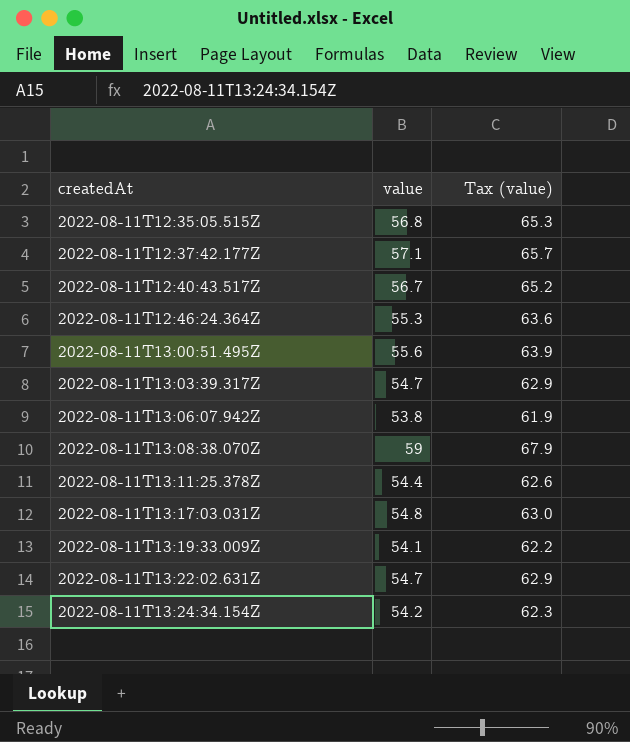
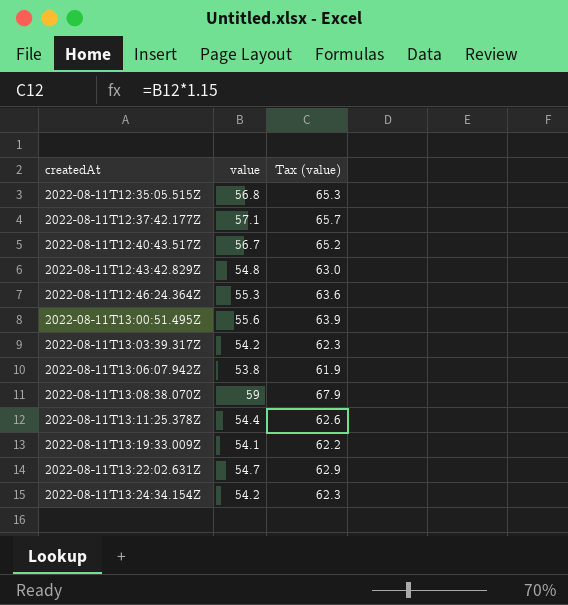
row 2022-08-11T13:17:03.031Z: 54.8 | 63.0 -> none
row 2022-08-11T12:43:42.829Z: none -> 54.8 | 63.0
2022-08-11T13:03:39.317Z | value: 54.7 -> 54.2
2022-08-11T13:03:39.317Z | Tax (value): 62.9 -> 62.3

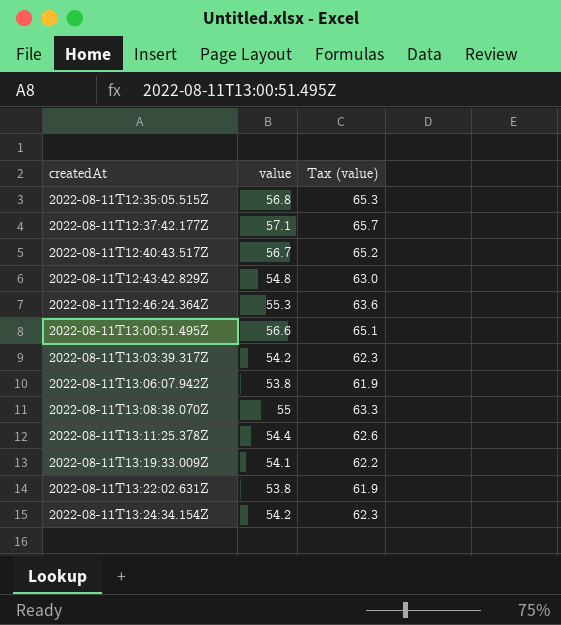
2022-08-11T13:00:51.495Z | value: 55.6 -> 56.6
2022-08-11T13:00:51.495Z | Tax (value): 63.9 -> 65.1
2022-08-11T13:08:38.070Z | value: 59 -> 55
2022-08-11T13:08:38.070Z | Tax (value): 67.9 -> 63.3
2022-08-11T13:22:02.631Z | value: 54.7 -> 53.8
2022-08-11T13:22:02.631Z | Tax (value): 62.9 -> 61.9

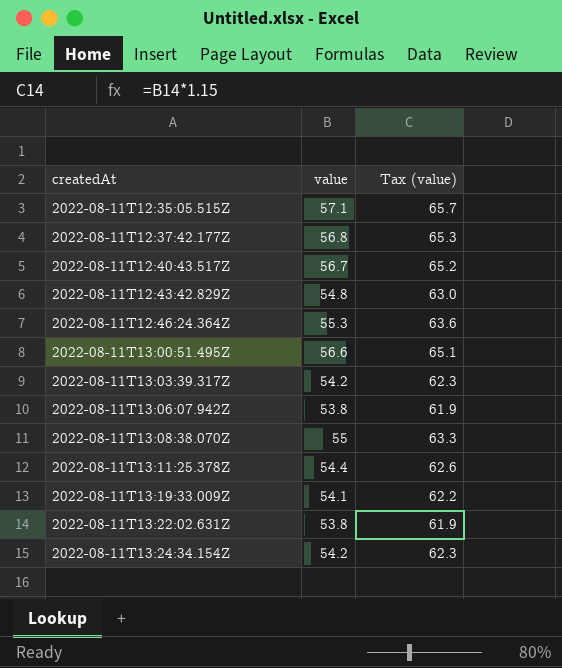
2022-08-11T12:35:05.515Z | value: 56.8 -> 57.1
2022-08-11T12:35:05.515Z | Tax (value): 65.3 -> 65.7
2022-08-11T12:37:42.177Z | value: 57.1 -> 56.8
2022-08-11T12:37:42.177Z | Tax (value): 65.7 -> 65.3

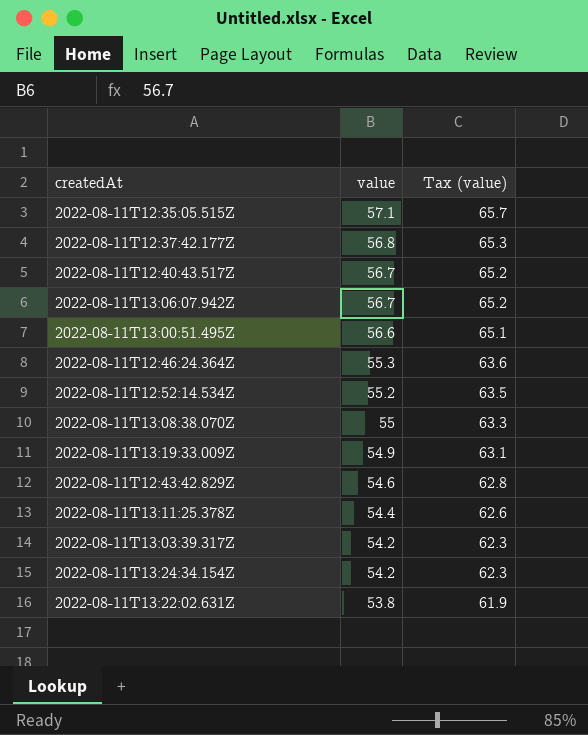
row order: createdAt ascending -> value descending
2022-08-11T13:06:07.942Z | value: 53.8 -> 56.7
2022-08-11T13:06:07.942Z | Tax (value): 61.9 -> 65.2
row 2022-08-11T12:52:14.534Z: none -> 55.2 | 63.5
2022-08-11T13:19:33.009Z | value: 54.1 -> 54.9
2022-08-11T13:19:33.009Z | Tax (value): 62.2 -> 63.1
2022-08-11T12:43:42.829Z | value: 54.8 -> 54.6
2022-08-11T12:43:42.829Z | Tax (value): 63.0 -> 62.8

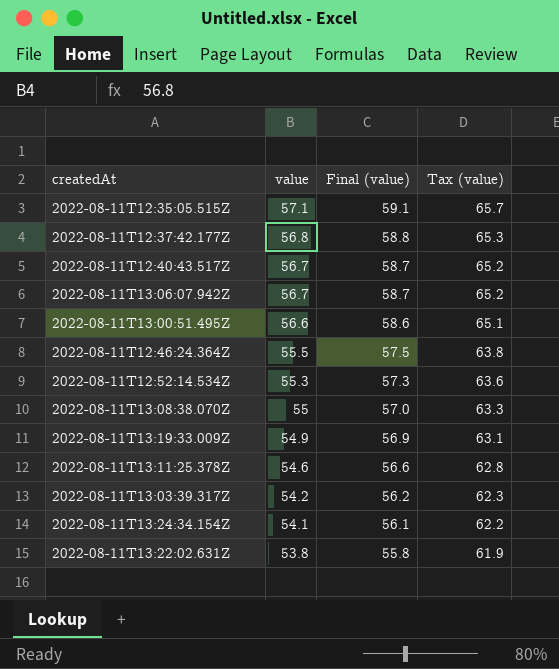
column Final (value) | formula: none -> [value] + 2
row 2022-08-11T12:43:42.829Z: 54.6 | 62.8 -> none
2022-08-11T12:46:24.364Z | value: 55.3 -> 55.5
2022-08-11T12:46:24.364Z | Tax (value): 63.6 -> 63.8
2022-08-11T12:52:14.534Z | value: 55.2 -> 55.3
2022-08-11T12:52:14.534Z | Tax (value): 63.5 -> 63.6
2022-08-11T13:11:25.378Z | value: 54.4 -> 54.6
2022-08-11T13:11:25.378Z | Tax (value): 62.6 -> 62.8
2022-08-11T13:24:34.154Z | value: 54.2 -> 54.1
2022-08-11T13:24:34.154Z | Tax (value): 62.3 -> 62.2

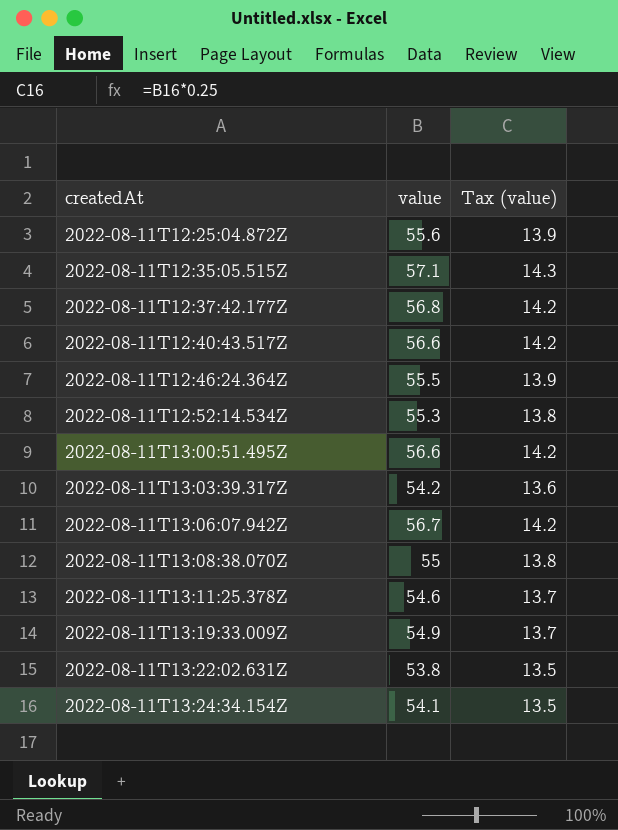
row order: value descending -> createdAt ascending
column Final (value) | formula: [value] + 2 -> none
column Tax (value) | formula: [value] * 1.15 -> [value] * 0.25
row 2022-08-11T12:25:04.872Z: none -> 55.6 | 13.9
2022-08-11T12:40:43.517Z | value: 56.7 -> 56.6

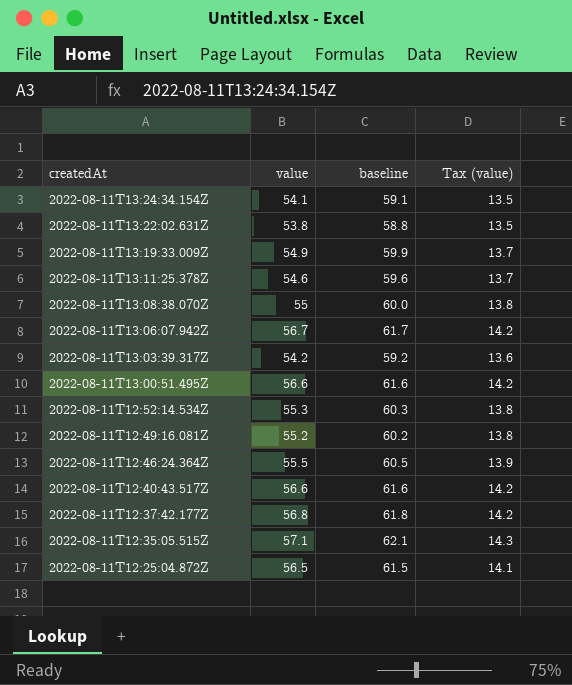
row order: createdAt ascending -> createdAt descending
column baseline | formula: none -> [value] + 5
row 2022-08-11T12:49:16.081Z: none -> 55.2 | 60.2 | 13.8
2022-08-11T12:25:04.872Z | value: 55.6 -> 56.5
2022-08-11T12:25:04.872Z | Tax (value): 13.9 -> 14.1

